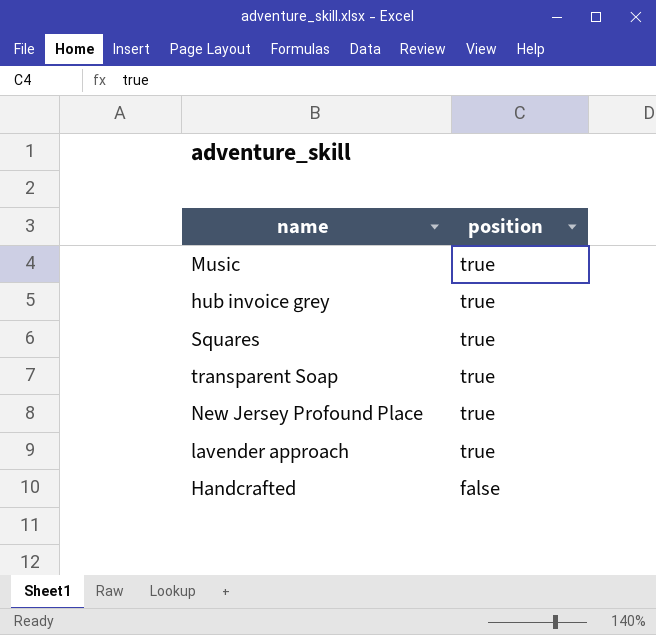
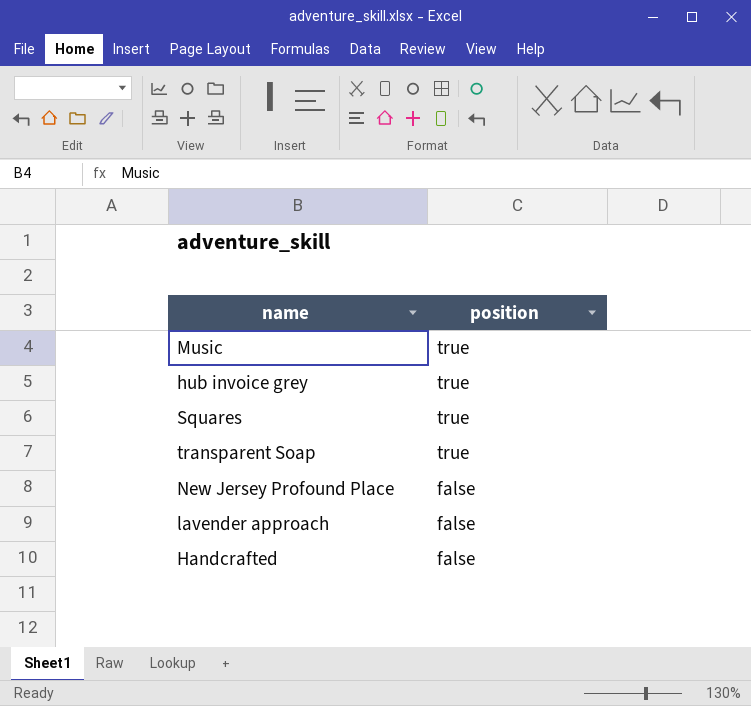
New Jersey Profound Place | position: true -> false
lavender approach | position: true -> false

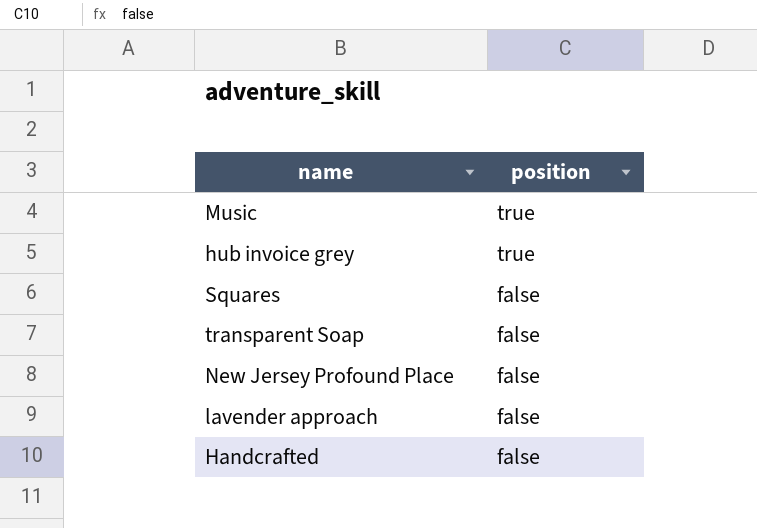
Squares | position: true -> false
transparent Soap | position: true -> false

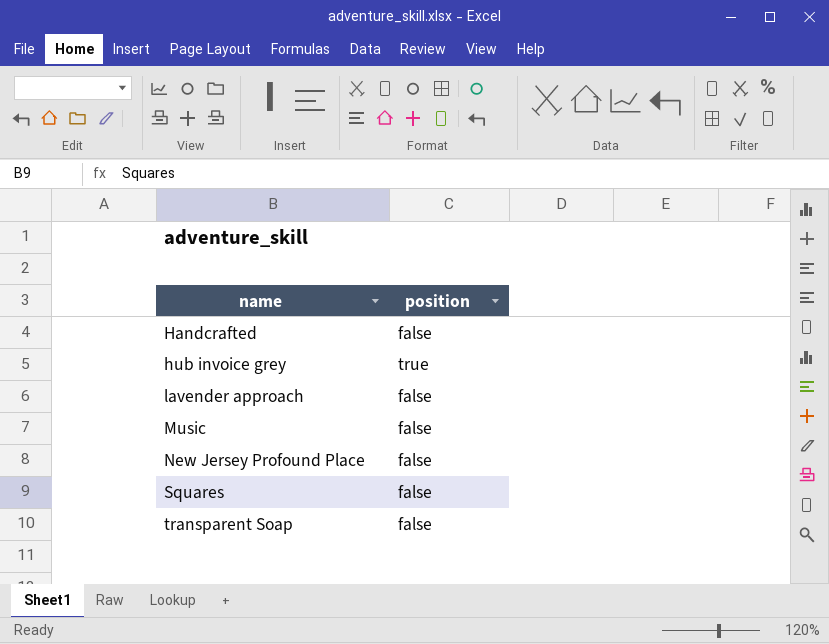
row order: position descending -> name ascending
Music | position: true -> false

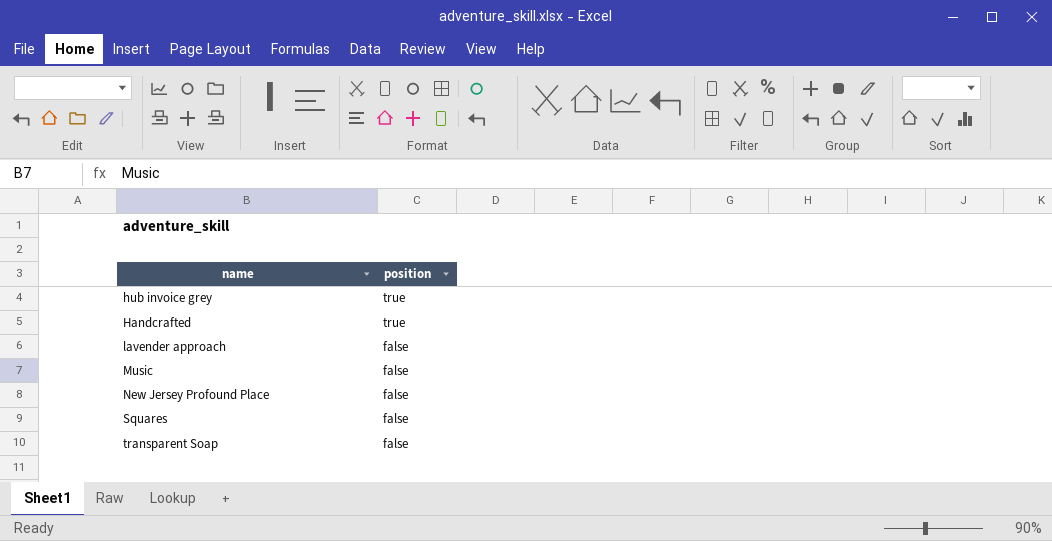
row order: name ascending -> position descending
Handcrafted | position: false -> true

